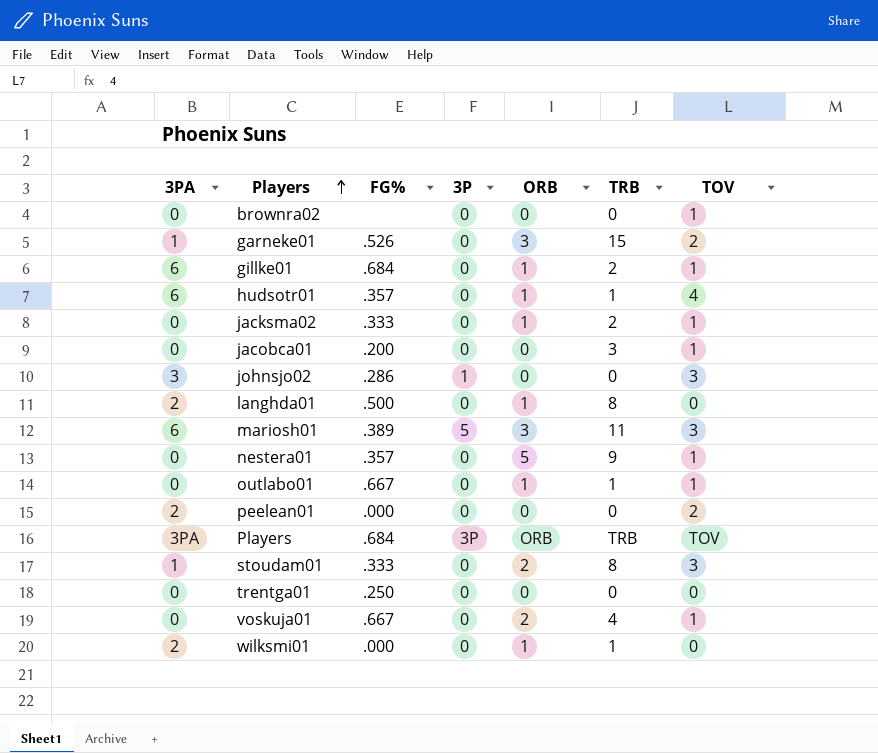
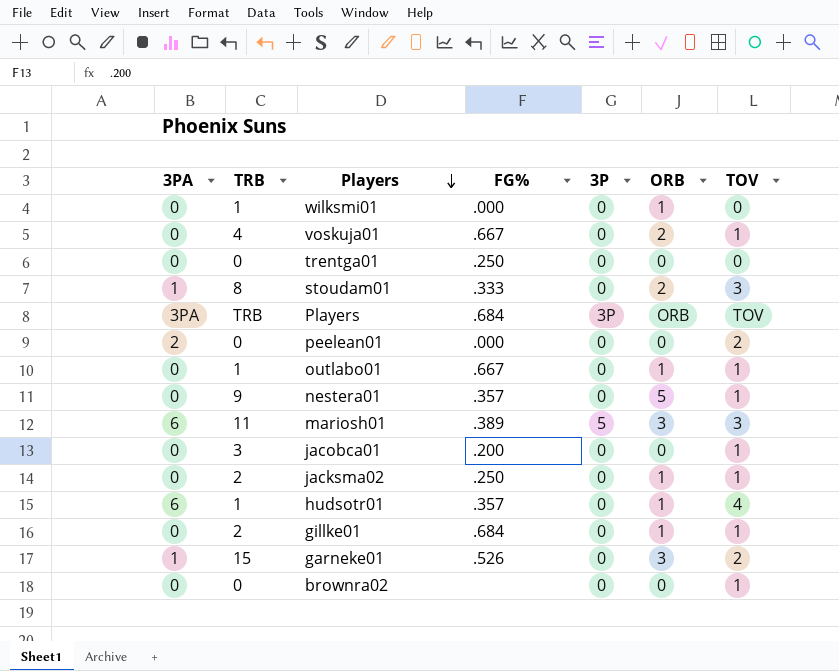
row order: Players ascending -> Players descending
column TRB | position: 6 -> 2
row johnsjo02: 3 | .286 | 1 | 0 | 0 | 3 -> none
row langhda01: 2 | .500 | 0 | 1 | 8 | 0 -> none
wilksmi01 | 3PA: 2 -> 0
jacksma02 | FG%: .333 -> .250
gillke01 | 3PA: 6 -> 0

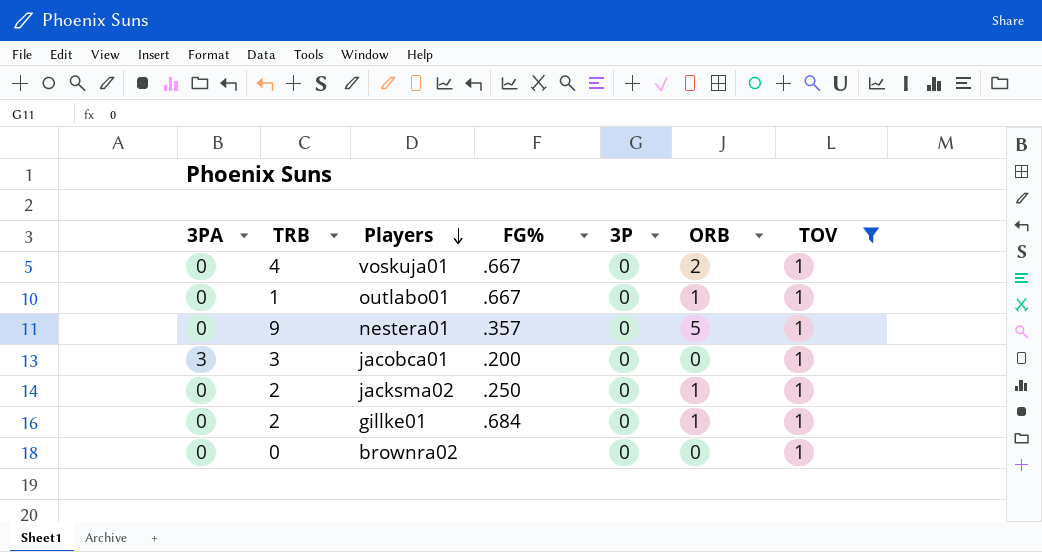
filter: none -> TOV = 1
jacobca01 | 3PA: 0 -> 3

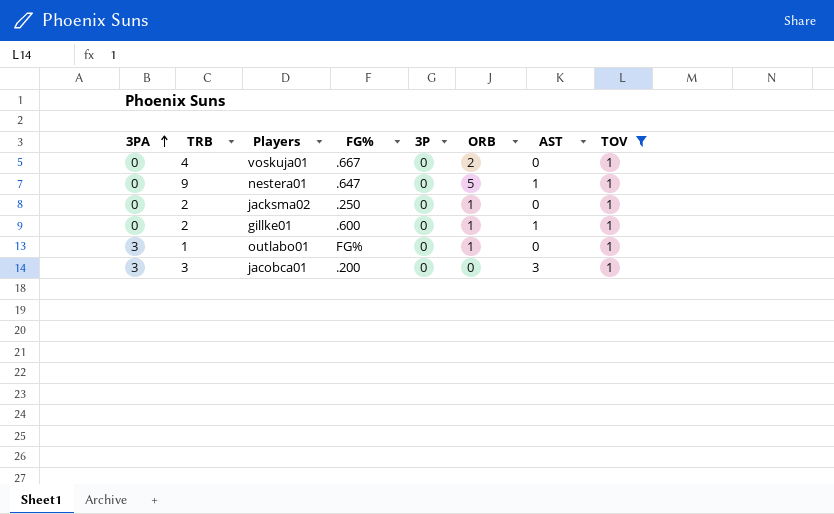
row order: Players descending -> 3PA ascending
column AST | position: none -> 7
row brownra02: 0 | 0 | none | 0 | 0 | 1 -> none
nestera01 | FG%: .357 -> .647
gillke01 | FG%: .684 -> .600
outlabo01 | 3PA: 0 -> 3
outlabo01 | FG%: .667 -> FG%

